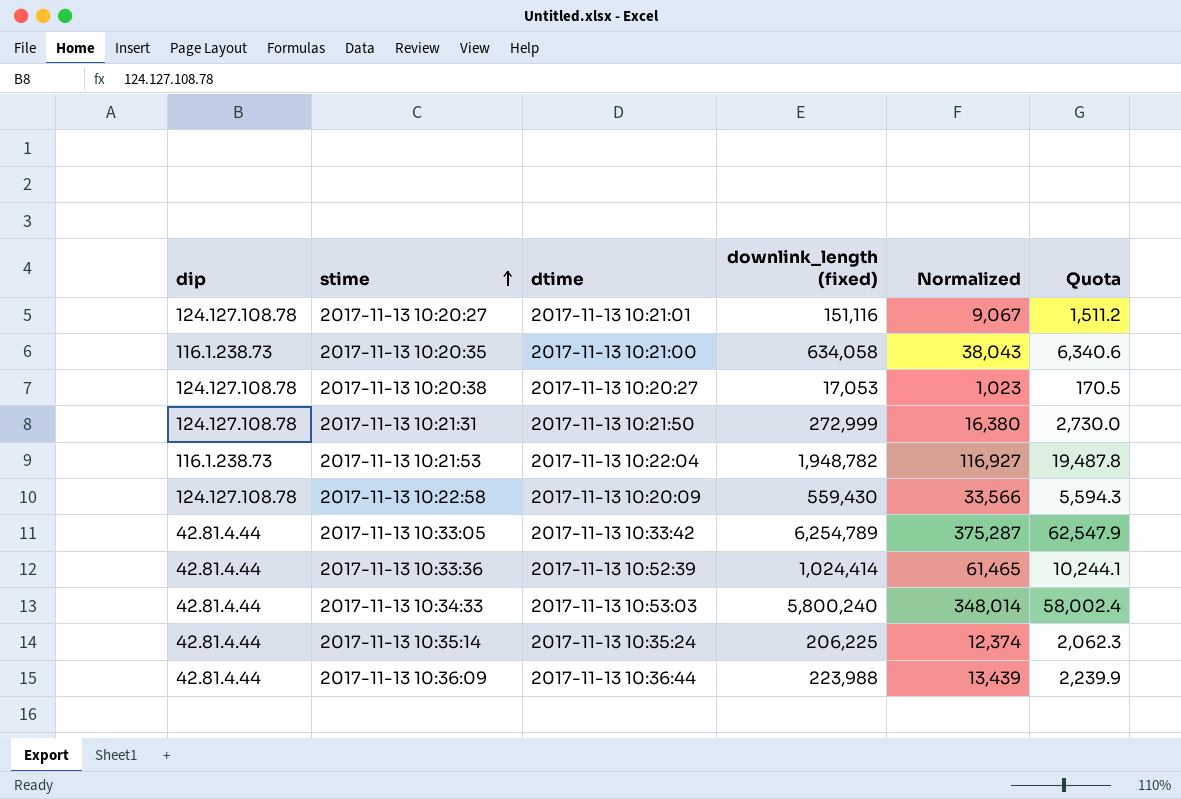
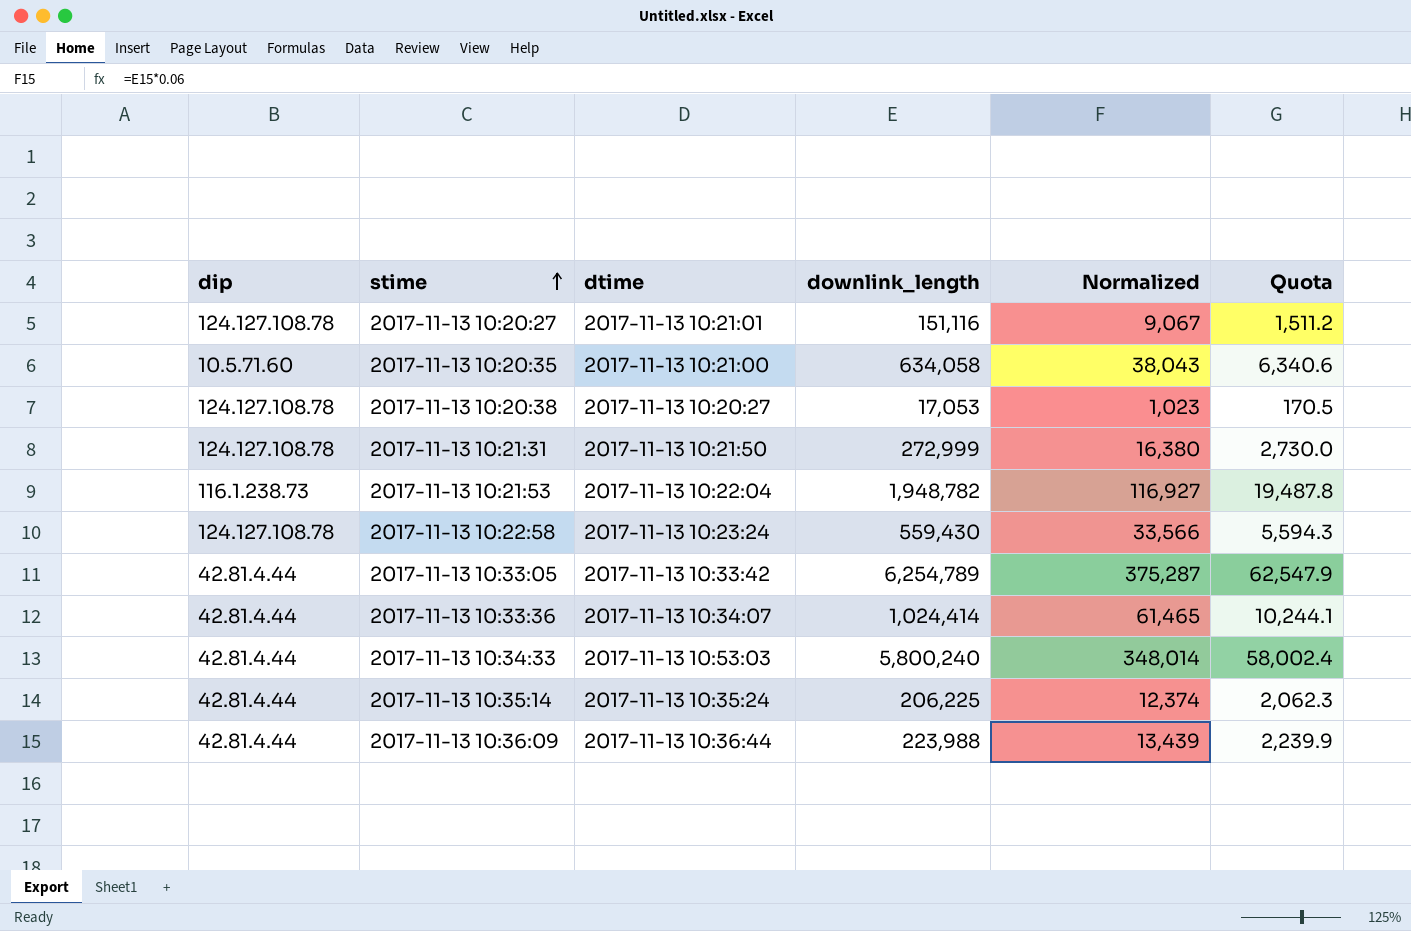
column name: downlink_length (fixed) -> downlink_length
2017-11-13 10:20:35 | dip: 116.1.238.73 -> 10.5.71.60
2017-11-13 10:22:58 | dtime: 2017-11-13 10:20:09 -> 2017-11-13 10:23:24
2017-11-13 10:33:36 | dtime: 2017-11-13 10:52:39 -> 2017-11-13 10:34:07

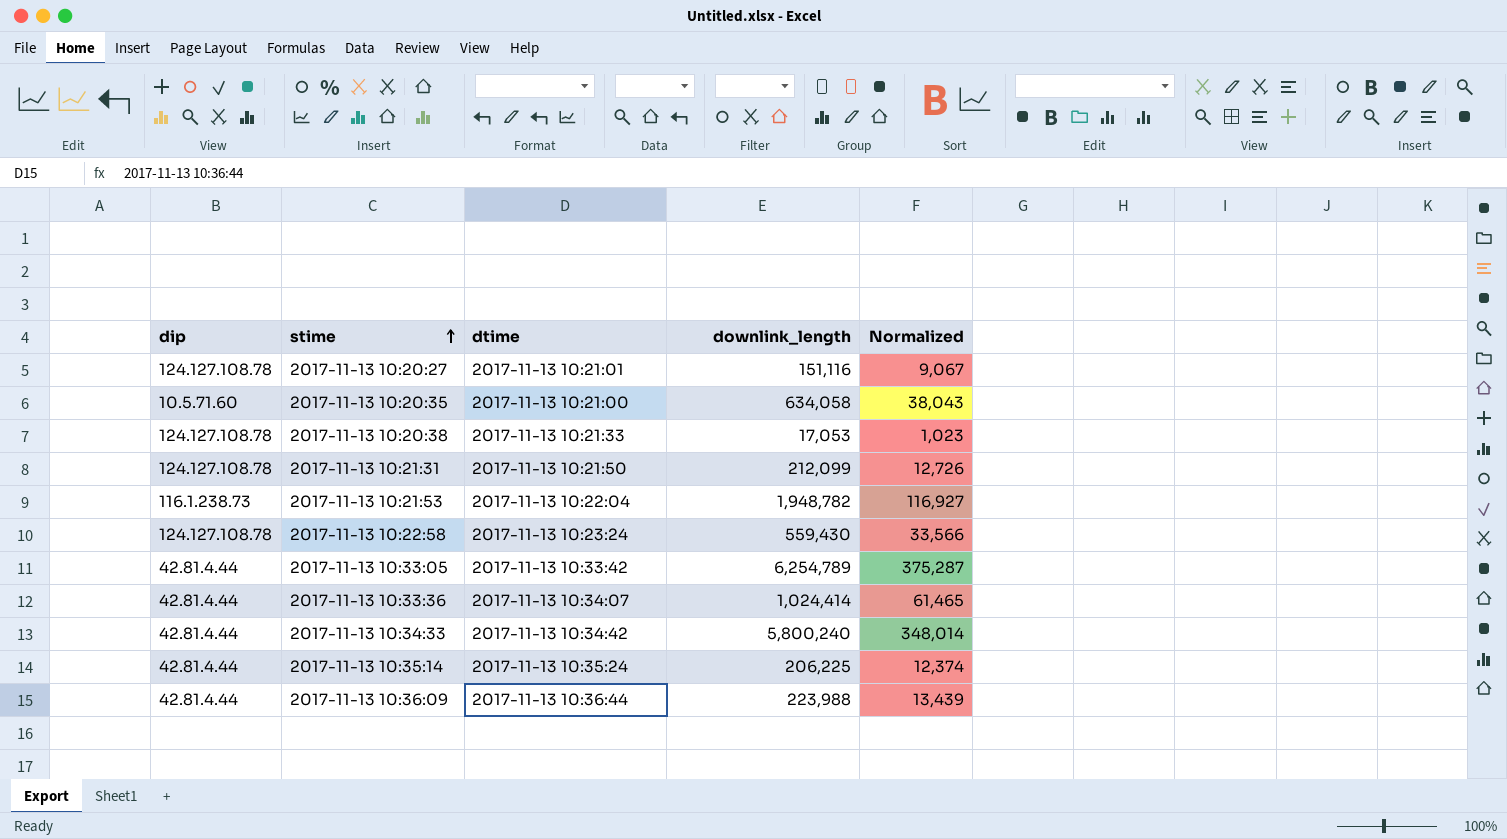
column Quota | formula: [downlink_length] * 0.01 -> none
2017-11-13 10:20:38 | dtime: 2017-11-13 10:20:27 -> 2017-11-13 10:21:33
2017-11-13 10:21:31 | downlink_length: 272,999 -> 212,099
2017-11-13 10:21:31 | Normalized: 16,380 -> 12,726
2017-11-13 10:34:33 | dtime: 2017-11-13 10:53:03 -> 2017-11-13 10:34:42

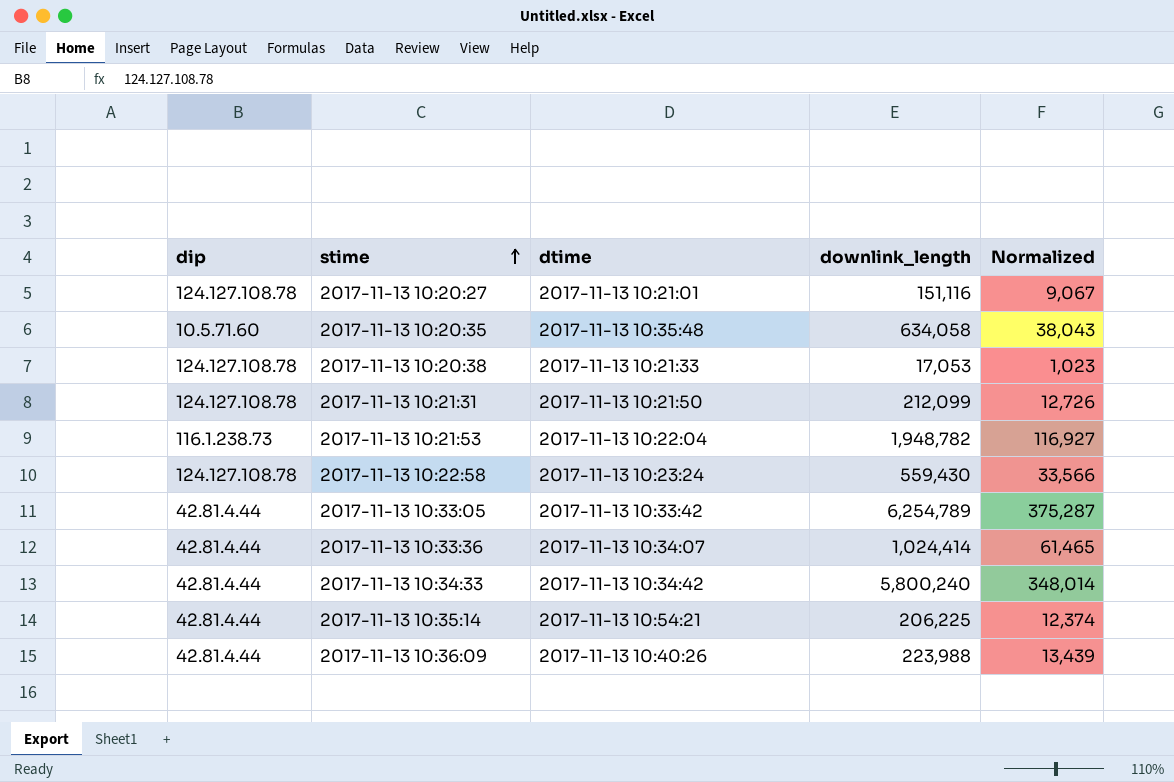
2017-11-13 10:20:35 | dtime: 2017-11-13 10:21:00 -> 2017-11-13 10:35:48
2017-11-13 10:35:14 | dtime: 2017-11-13 10:35:24 -> 2017-11-13 10:54:21
2017-11-13 10:36:09 | dtime: 2017-11-13 10:36:44 -> 2017-11-13 10:40:26

